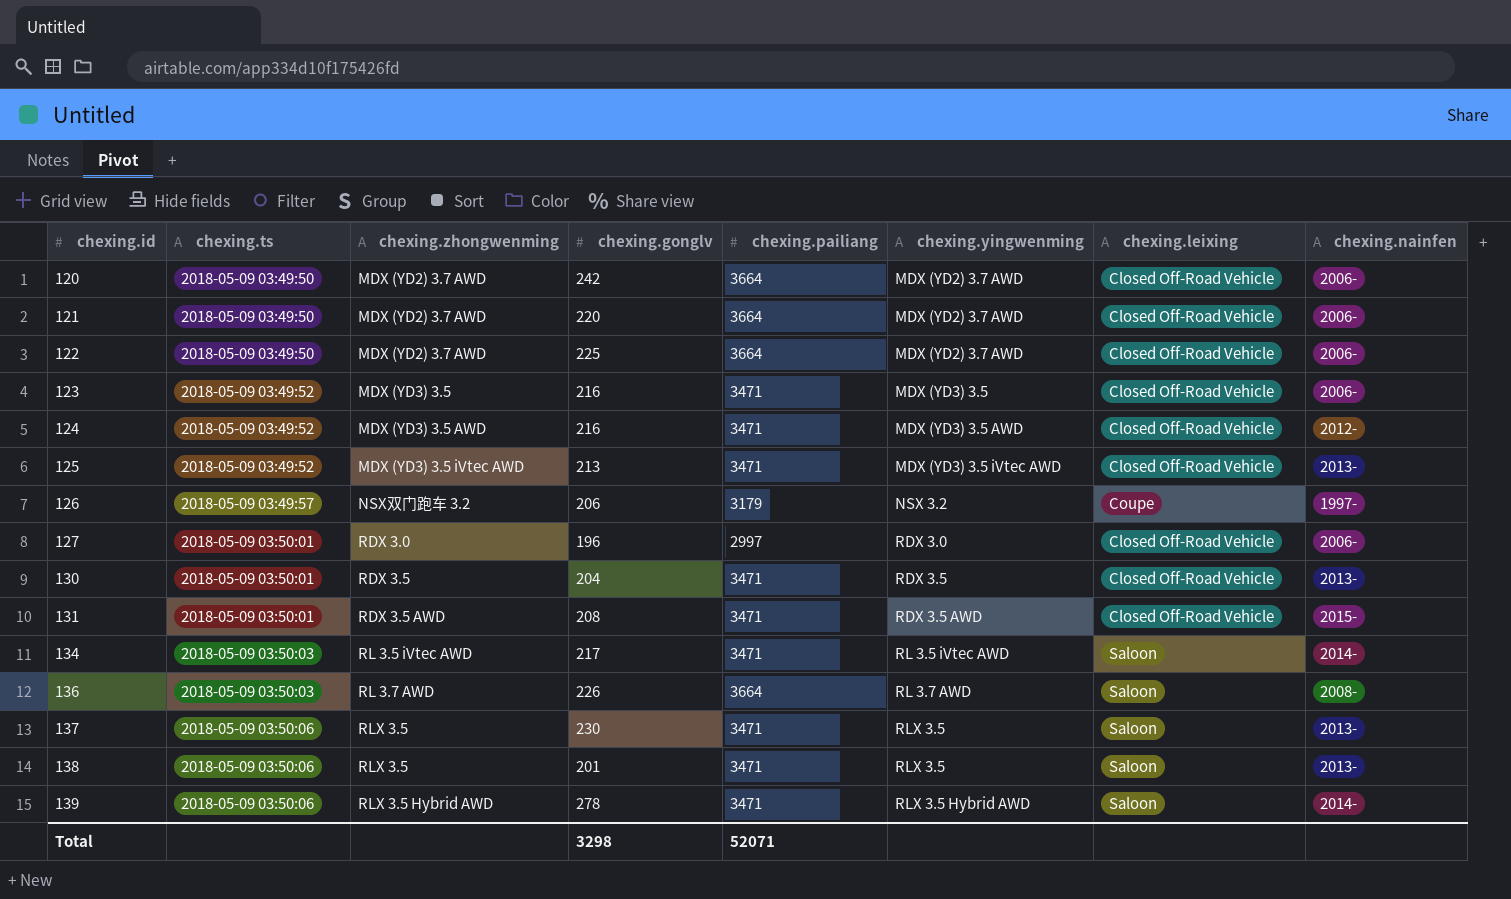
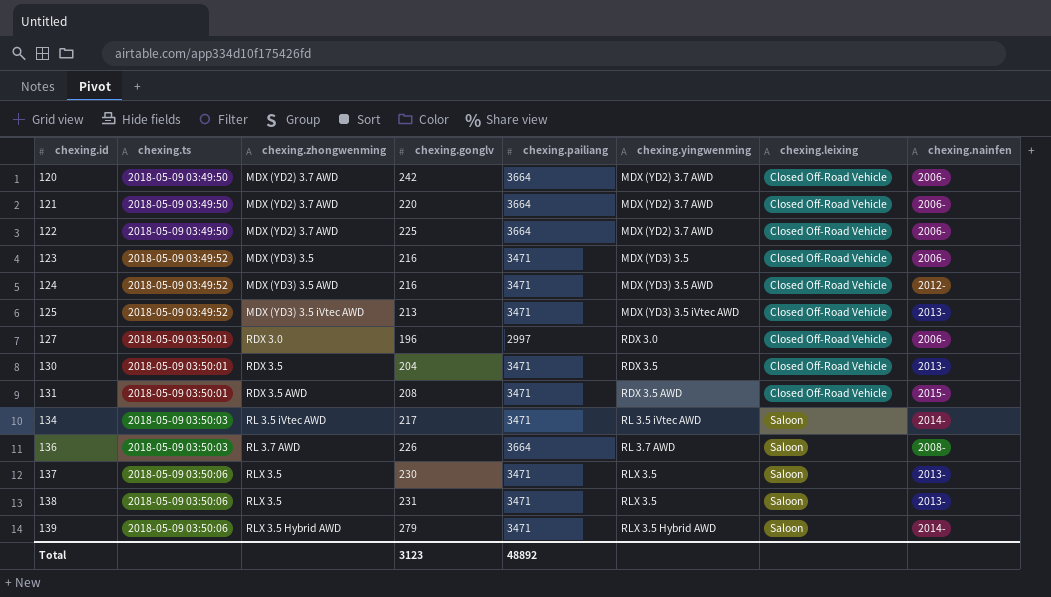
row 126: 2018-05-09 03:49:57 | NSX双门跑车 3.2 | 206 | 3179 | NSX 3.2 | Coupe | 1997- -> none
138 | chexing.gonglv: 201 -> 231
139 | chexing.gonglv: 278 -> 279
Total | chexing.gonglv: 3298 -> 3123
Total | chexing.pailiang: 52071 -> 48892

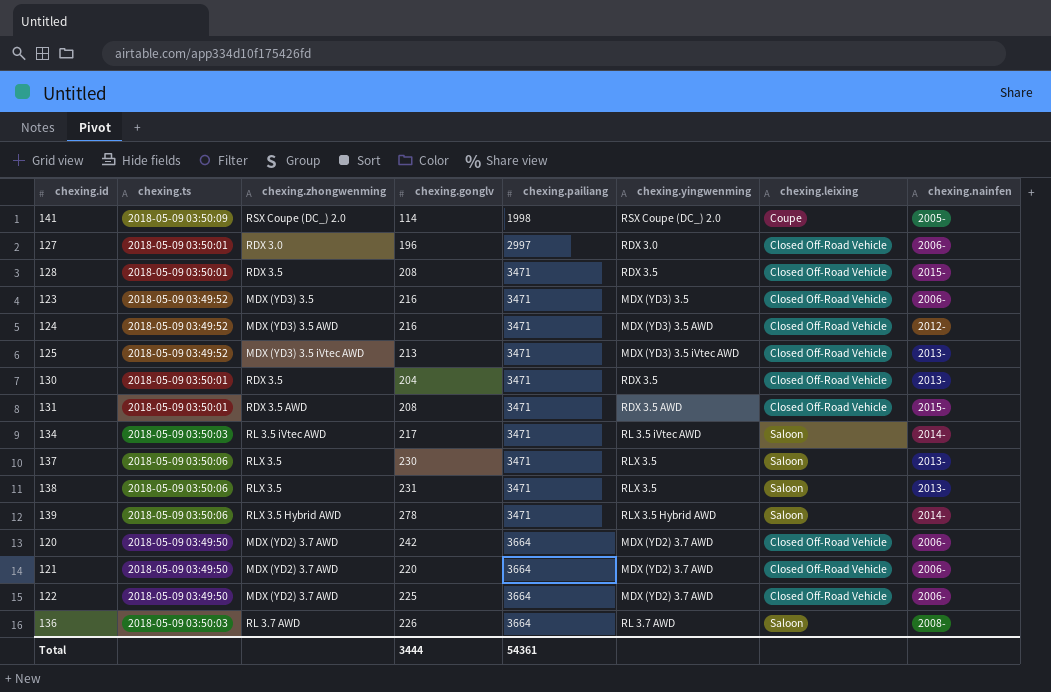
row order: chexing.id ascending -> chexing.pailiang ascending
row 141: none -> 2018-05-09 03:50:09 | RSX Coupe (DC_) 2.0 | 114 | 1998 | RSX Coupe (DC_) 2.0 | Coupe | 2005-
row 128: none -> 2018-05-09 03:50:01 | RDX 3.5 | 208 | 3471 | RDX 3.5 | Closed Off-Road Vehicle | 2015-
139 | chexing.gonglv: 279 -> 278
Total | chexing.gonglv: 3123 -> 3444
Total | chexing.pailiang: 48892 -> 54361

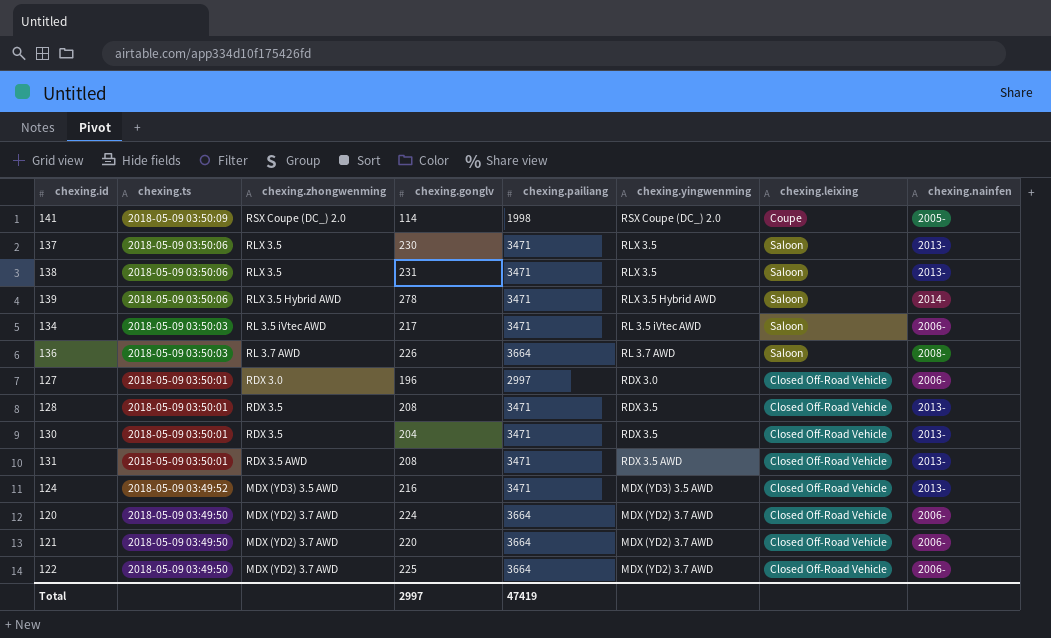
row order: chexing.pailiang ascending -> chexing.ts descending
row 123: 2018-05-09 03:49:52 | MDX (YD3) 3.5 | 216 | 3471 | MDX (YD3) 3.5 | Closed Off-Road Vehicle | 2006- -> none
row 125: 2018-05-09 03:49:52 | MDX (YD3) 3.5 iVtec AWD | 213 | 3471 | MDX (YD3) 3.5 iVtec AWD | Closed Off-Road Vehicle | 2013- -> none
134 | chexing.nainfen: 2014- -> 2006-
128 | chexing.nainfen: 2015- -> 2013-
131 | chexing.nainfen: 2015- -> 2013-
124 | chexing.nainfen: 2012- -> 2013-
120 | chexing.gonglv: 242 -> 224
Total | chexing.gonglv: 3444 -> 2997
Total | chexing.pailiang: 54361 -> 47419

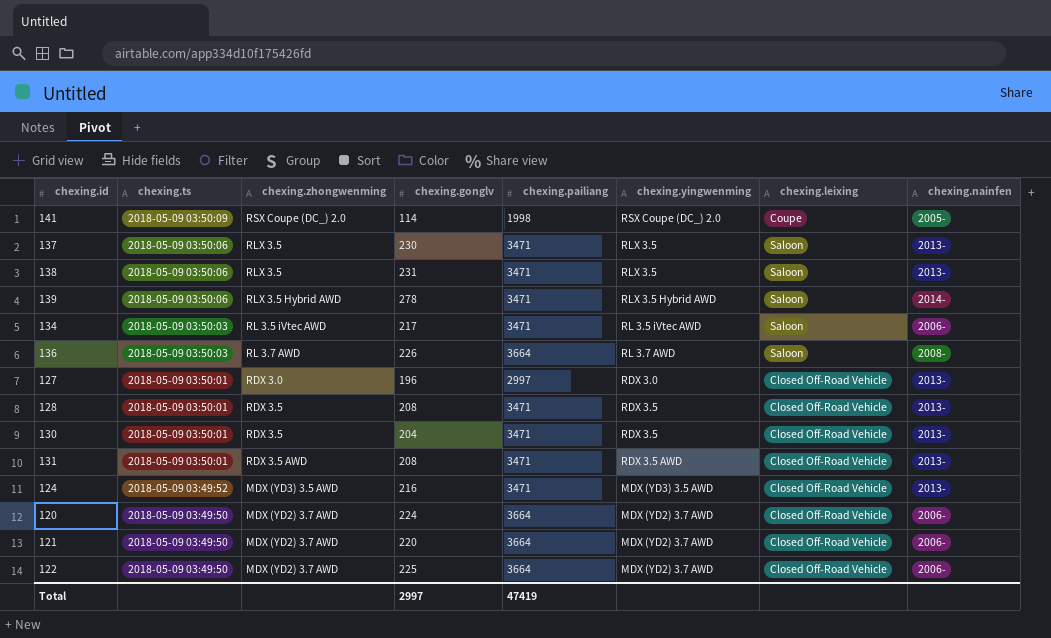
127 | chexing.nainfen: 2006- -> 2013-

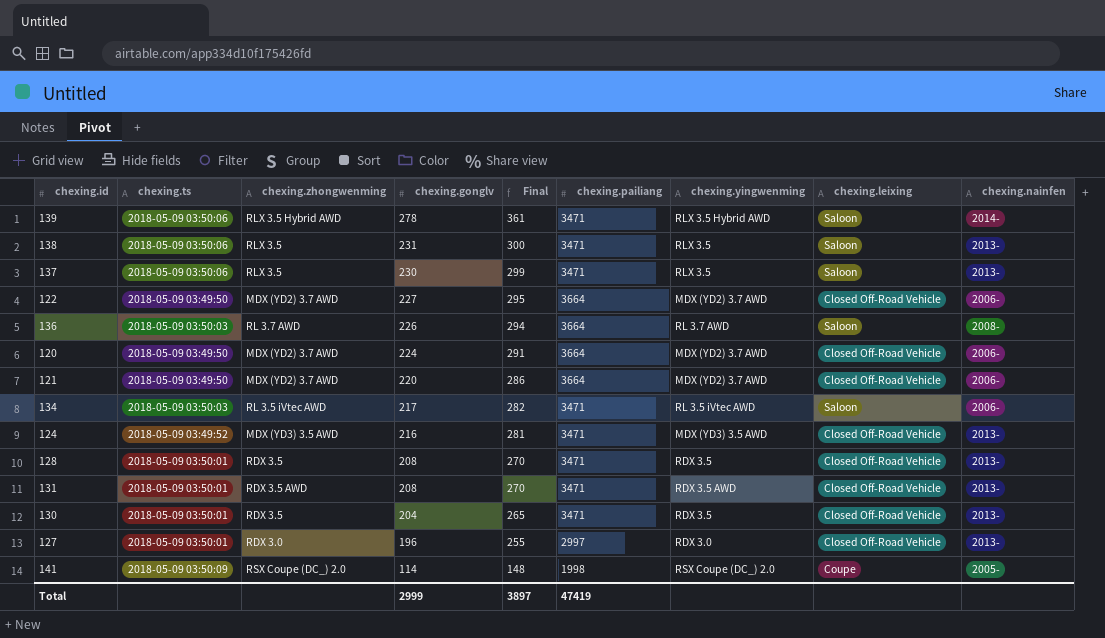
row order: chexing.ts descending -> chexing.gonglv descending
column Final | formula: none -> [chexing.gonglv] * 1.3
122 | chexing.gonglv: 225 -> 227
Total | chexing.gonglv: 2997 -> 2999

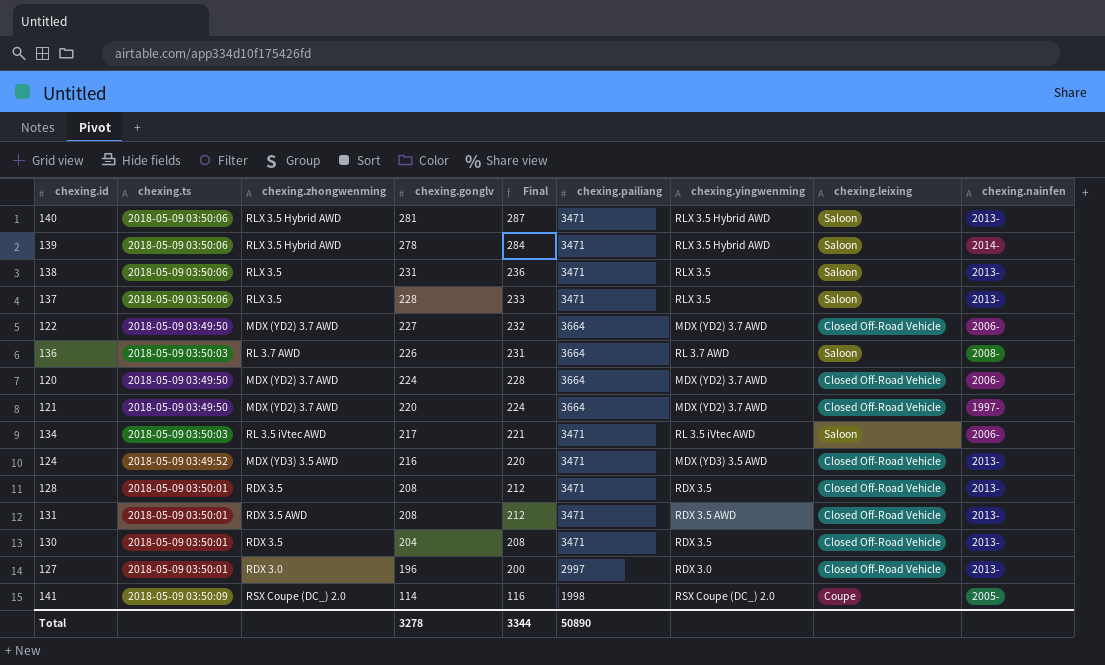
column Final | formula: [chexing.gonglv] * 1.3 -> [chexing.gonglv] * 1.02
row 140: none -> 2018-05-09 03:50:06 | RLX 3.5 Hybrid AWD | 281 | 287 | 3471 | RLX 3.5 Hybrid AWD | Saloon | 2013-
137 | chexing.gonglv: 230 -> 228
121 | chexing.nainfen: 2006- -> 1997-
Total | chexing.gonglv: 2999 -> 3278
Total | Final: 3897 -> 3344
Total | chexing.pailiang: 47419 -> 50890

